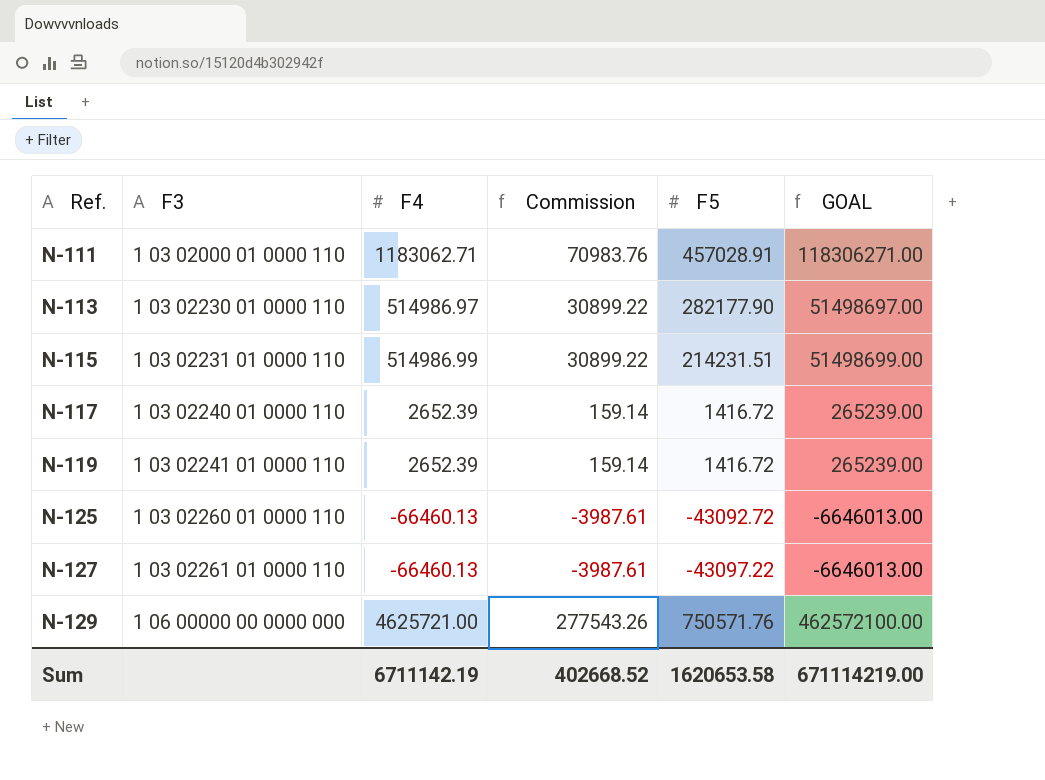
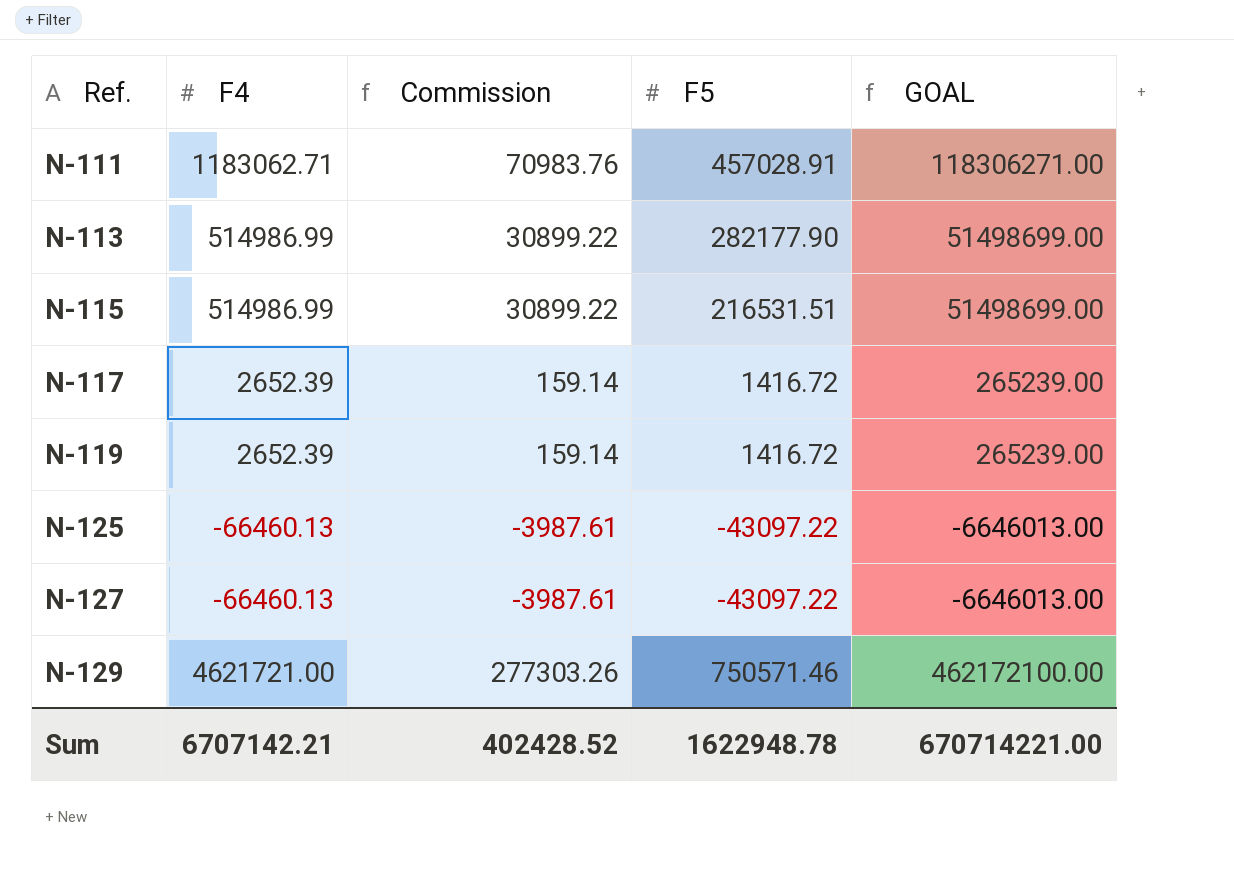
column F3 | position: 2 -> none
N-113 | F4: 514986.97 -> 514986.99
N-113 | GOAL: 51498697.00 -> 51498699.00
N-115 | F5: 214231.51 -> 216531.51
N-125 | F5: -43092.72 -> -43097.22
N-129 | F4: 4625721.00 -> 4621721.00
N-129 | Commission: 277543.26 -> 277303.26
N-129 | F5: 750571.76 -> 750571.46
N-129 | GOAL: 462572100.00 -> 462172100.00
Sum | F4: 6711142.19 -> 6707142.21
Sum | Commission: 402668.52 -> 402428.52
Sum | F5: 1620653.58 -> 1622948.78
Sum | GOAL: 671114219.00 -> 670714221.00

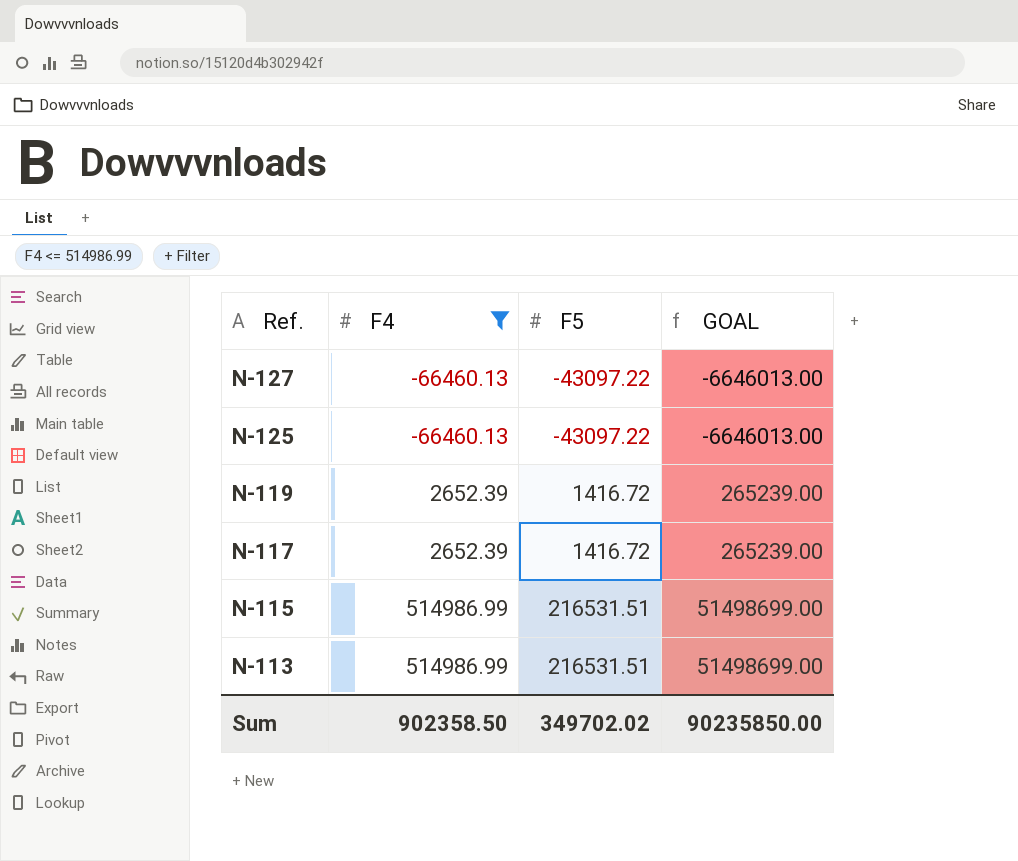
filter: none -> F4 <= 514986.99
row order: Ref. ascending -> Ref. descending
column Commission | formula: [F4] * 0.06 -> none
N-113 | F5: 282177.90 -> 216531.51
Sum | F4: 6707142.21 -> 902358.50
Sum | F5: 1622948.78 -> 349702.02
Sum | GOAL: 670714221.00 -> 90235850.00

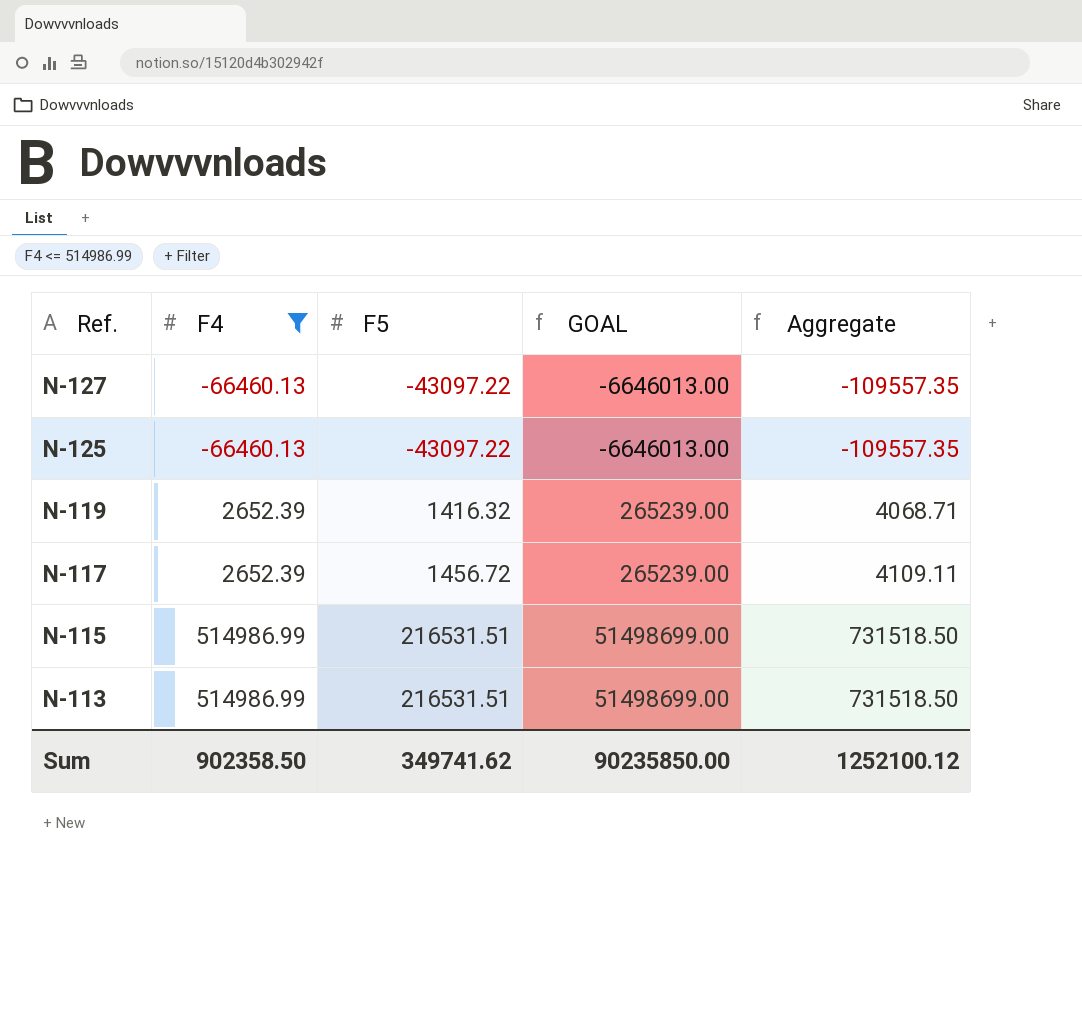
column Aggregate | formula: none -> [F4] + [F5]
N-119 | F5: 1416.72 -> 1416.32
N-117 | F5: 1416.72 -> 1456.72
Sum | F5: 349702.02 -> 349741.62

